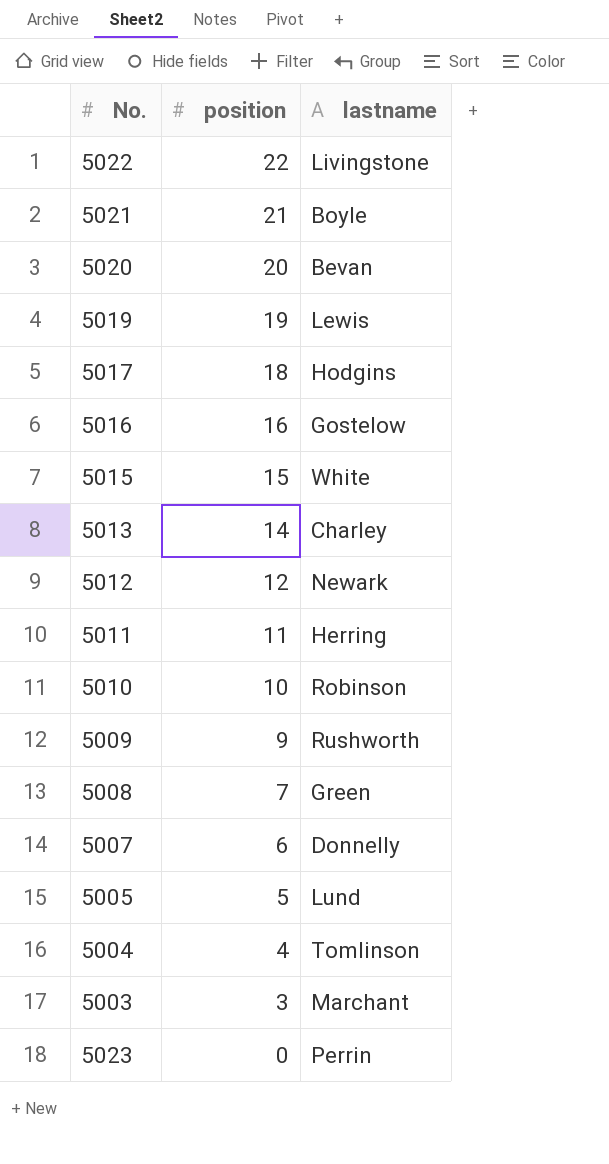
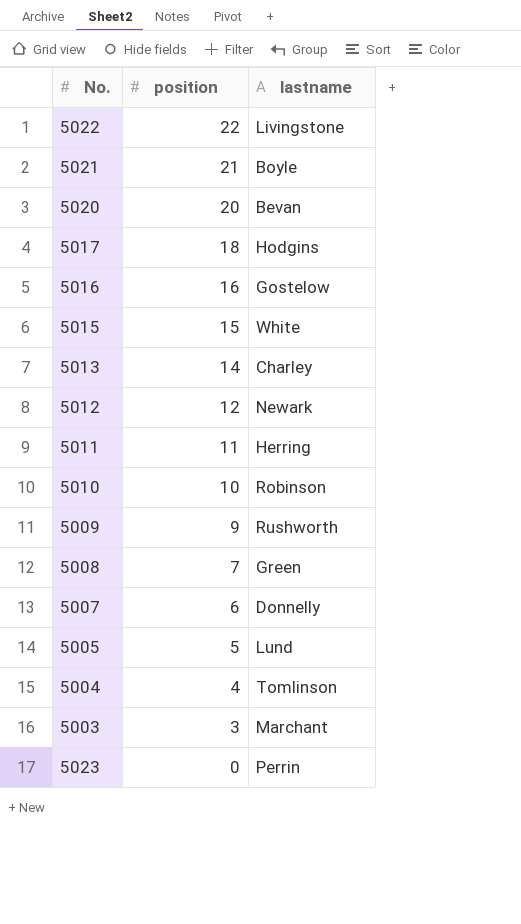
row 5019: 19 | Lewis -> none

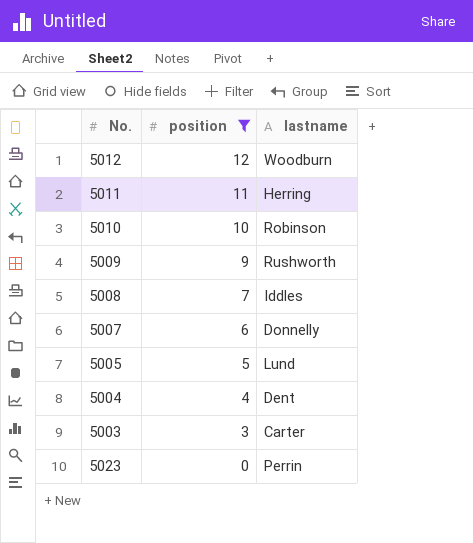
filter: none -> position <= 12
5012 | lastname: Newark -> Woodburn
5008 | lastname: Green -> Iddles
5004 | lastname: Tomlinson -> Dent
5003 | lastname: Marchant -> Carter

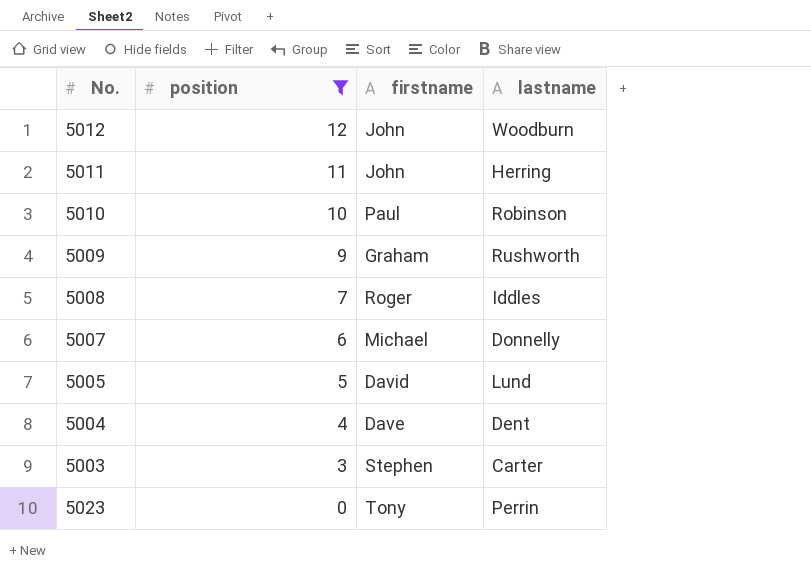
column firstname | position: none -> 3

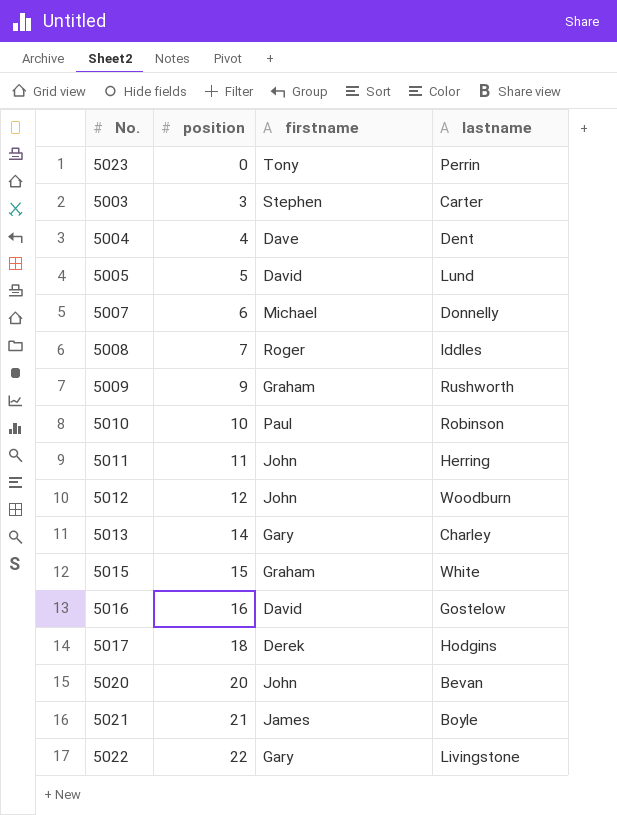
filter: position <= 12 -> none
row order: position descending -> position ascending

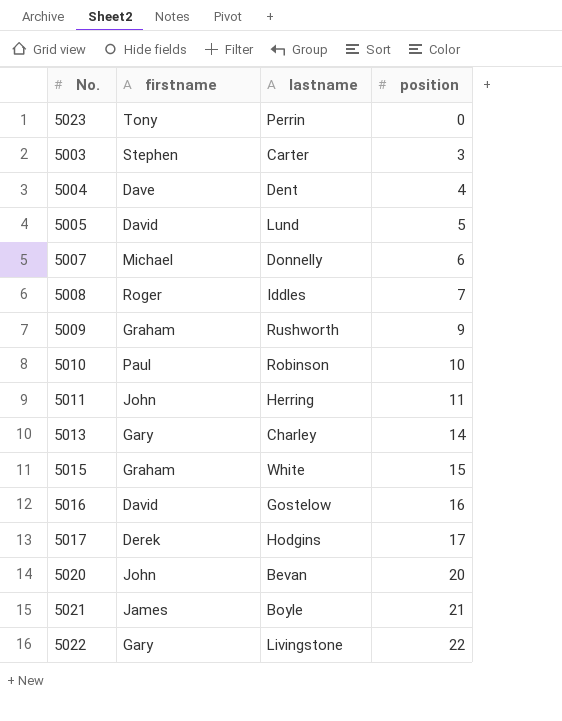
column position | position: 2 -> 4
row 5012: 12 | John | Woodburn -> none
5017 | position: 18 -> 17

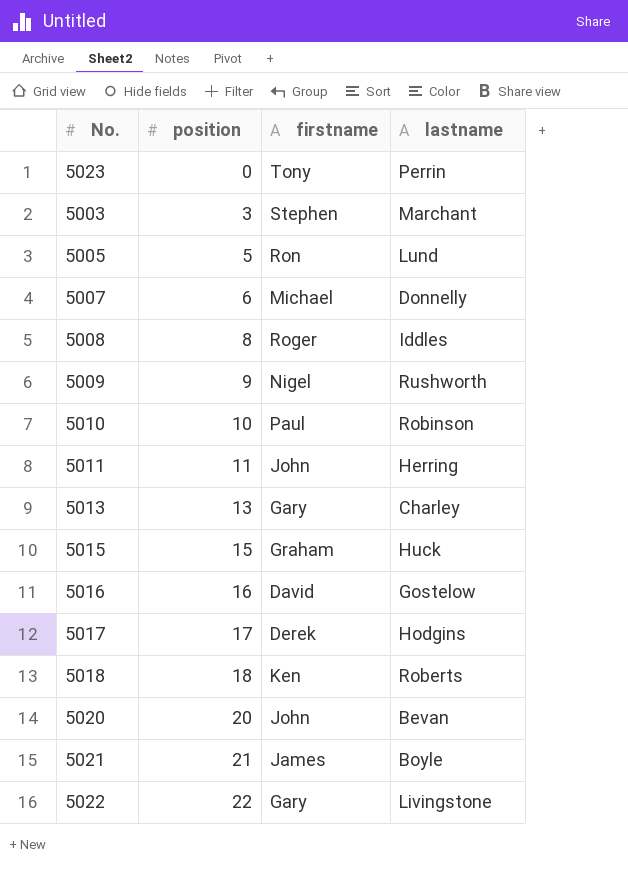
column position | position: 4 -> 2
row 5004: Dave | Dent | 4 -> none
5003 | lastname: Carter -> Marchant
5005 | firstname: David -> Ron
5008 | position: 7 -> 8
5009 | firstname: Graham -> Nigel
5013 | position: 14 -> 13
5015 | lastname: White -> Huck
row 5018: none -> 18 | Ken | Roberts

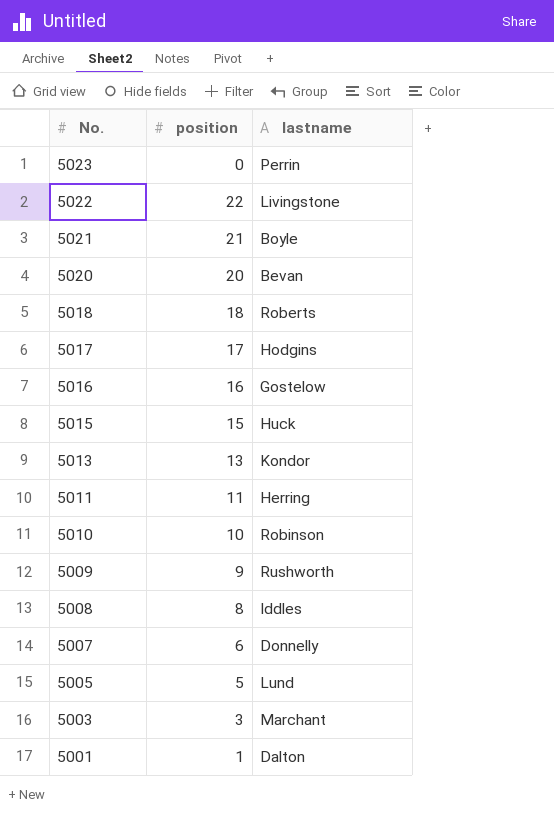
row order: position ascending -> No. descending
column firstname | position: 3 -> none
5013 | lastname: Charley -> Kondor
row 5001: none -> 1 | Dalton

